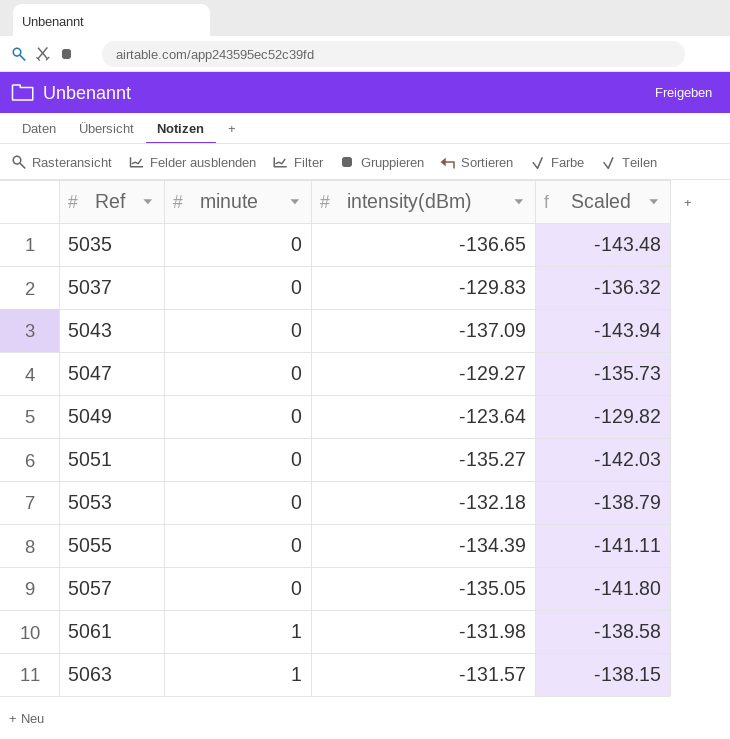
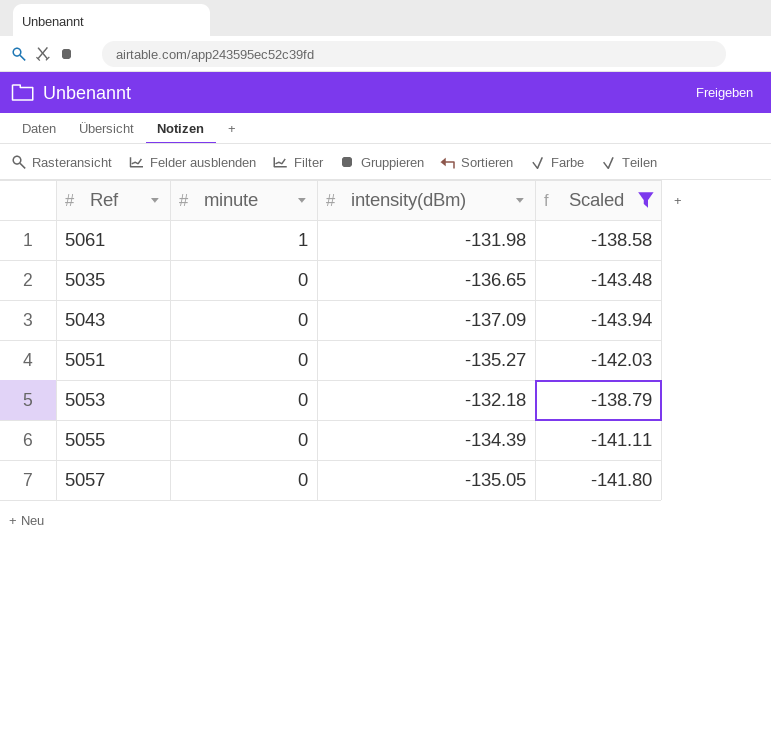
filter: none -> Scaled <= -138.58
row order: Ref ascending -> minute descending

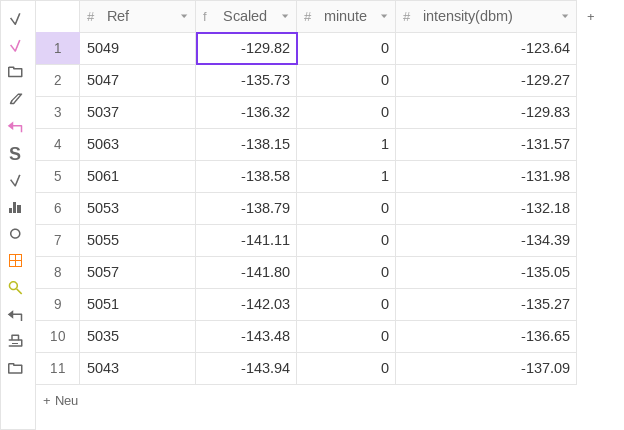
filter: Scaled <= -138.58 -> none
row order: minute descending -> Scaled descending
column Scaled | position: 4 -> 2
column name: intensity(dBm) -> intensity(dbm)

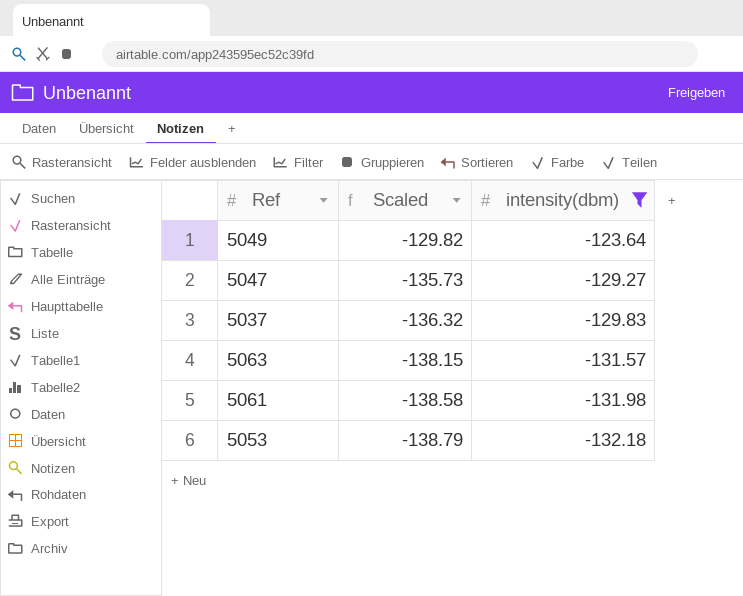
filter: none -> intensity(dbm) >= -132.18
column minute | position: 3 -> none

